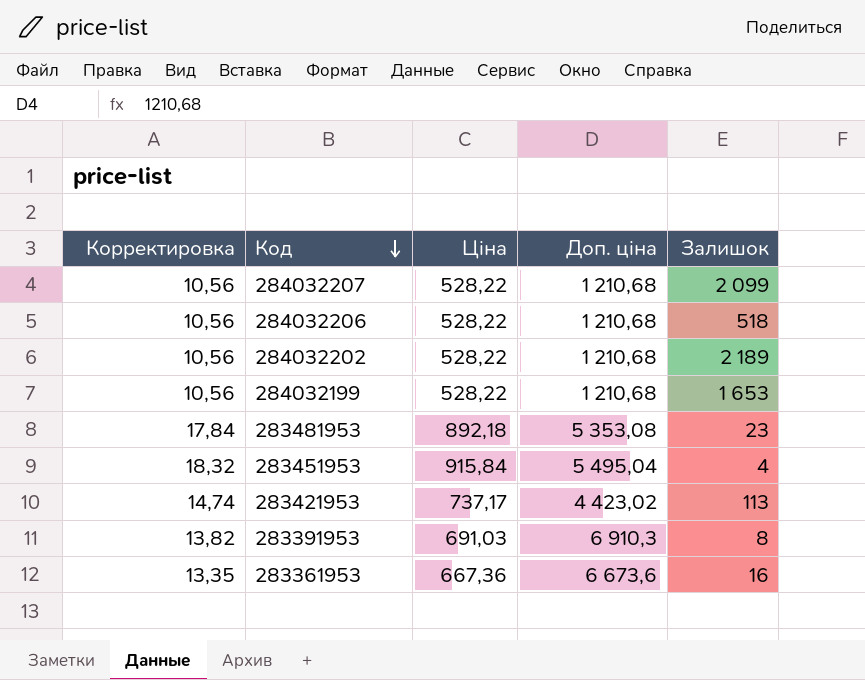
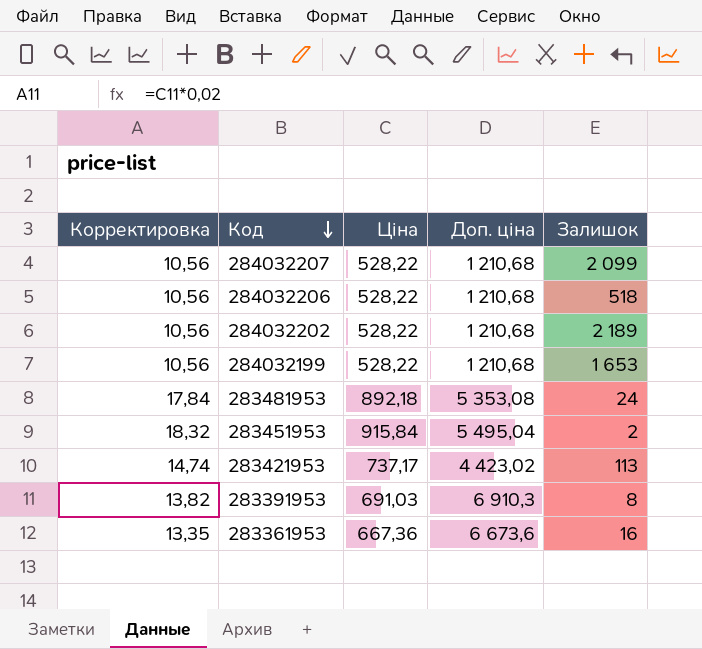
283481953 | Залишок: 23 -> 24
283451953 | Залишок: 4 -> 2

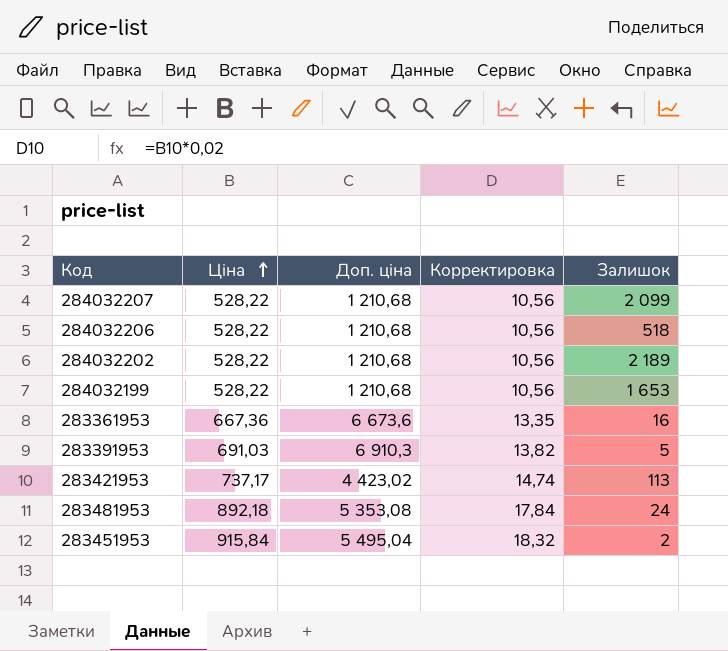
row order: Код descending -> Ціна ascending
column Корректировка | position: 1 -> 4
283391953 | Залишок: 8 -> 5

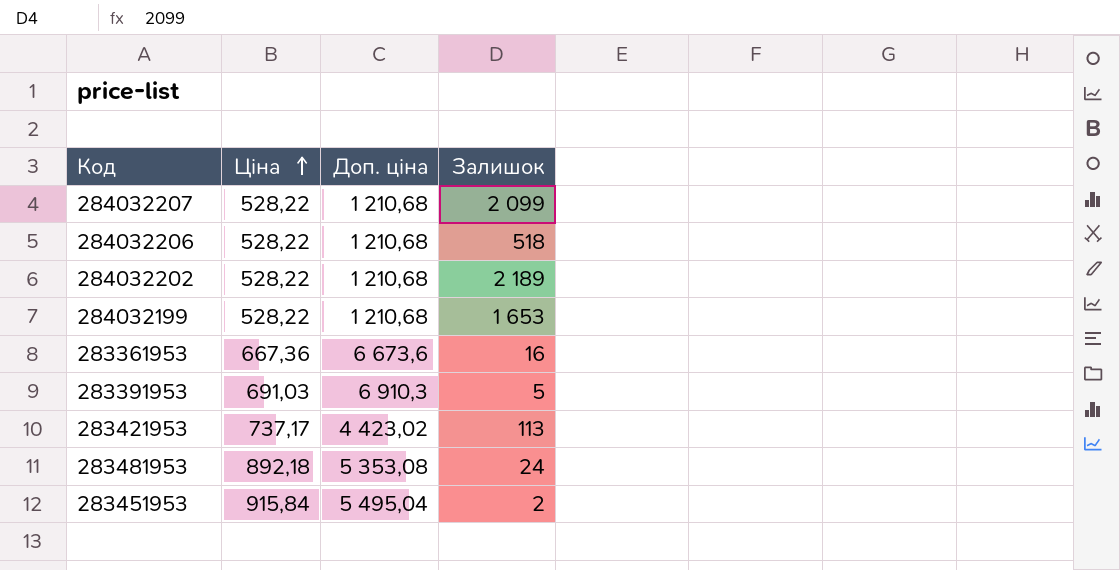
column Корректировка | formula: [Ціна] * 0,02 -> none

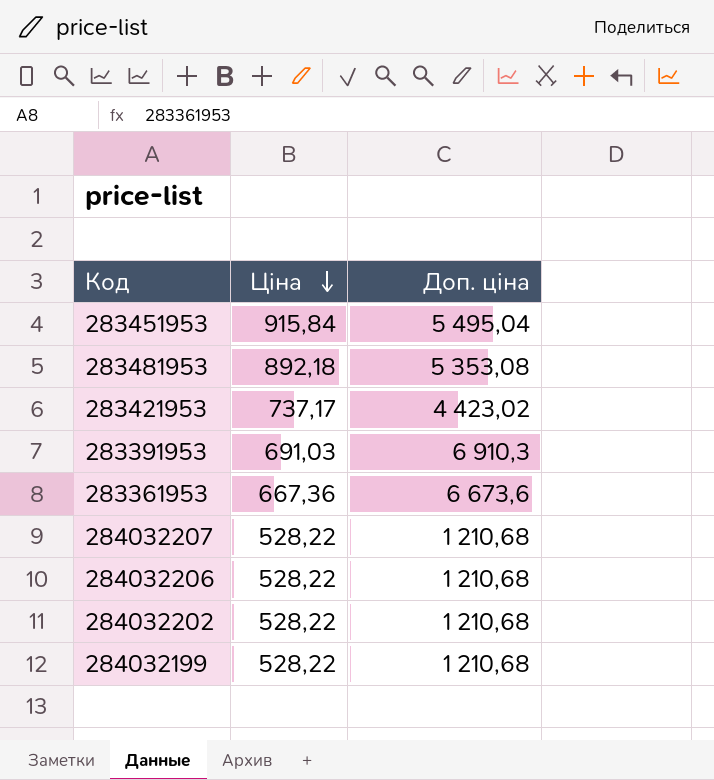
row order: Ціна ascending -> Ціна descending
column Залишок | position: 4 -> none

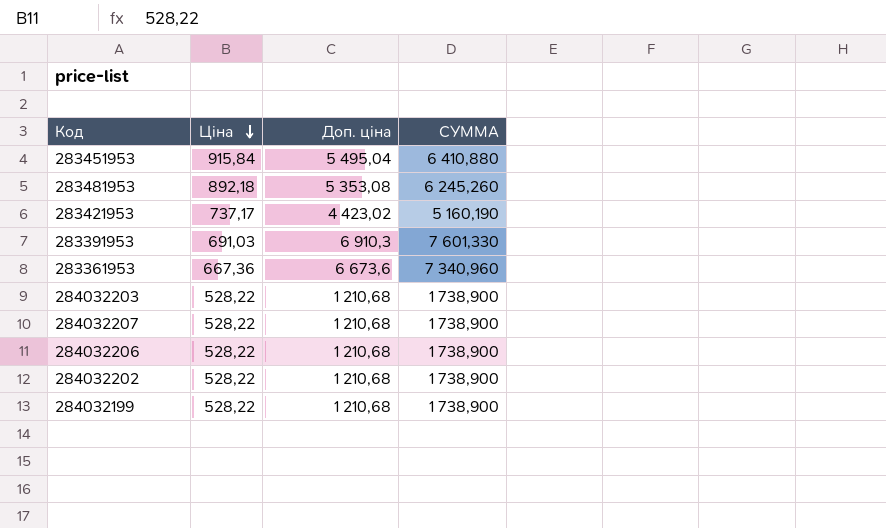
column СУММА | formula: none -> [Ціна] + [Доп. ціна]
row 284032203: none -> 528,22 | 1 210,68 | 1 738,900

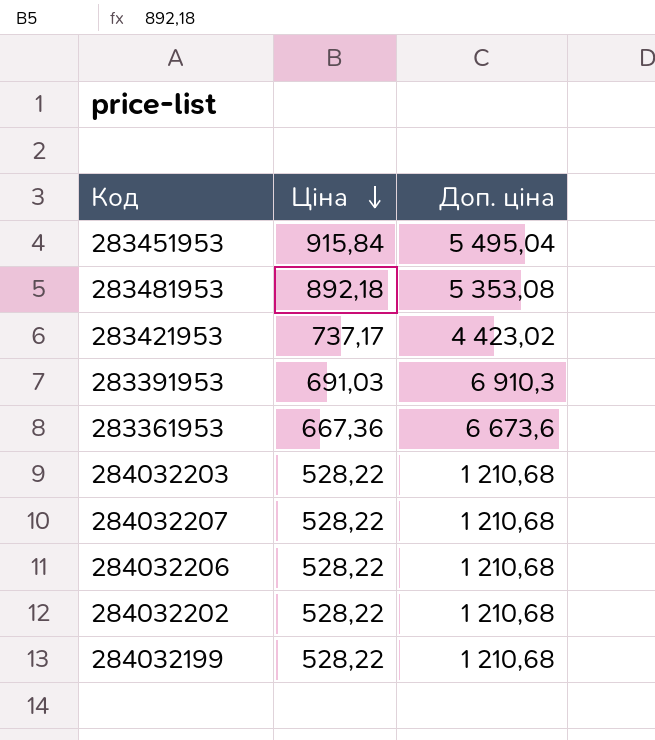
column СУММА | formula: [Ціна] + [Доп. ціна] -> none

